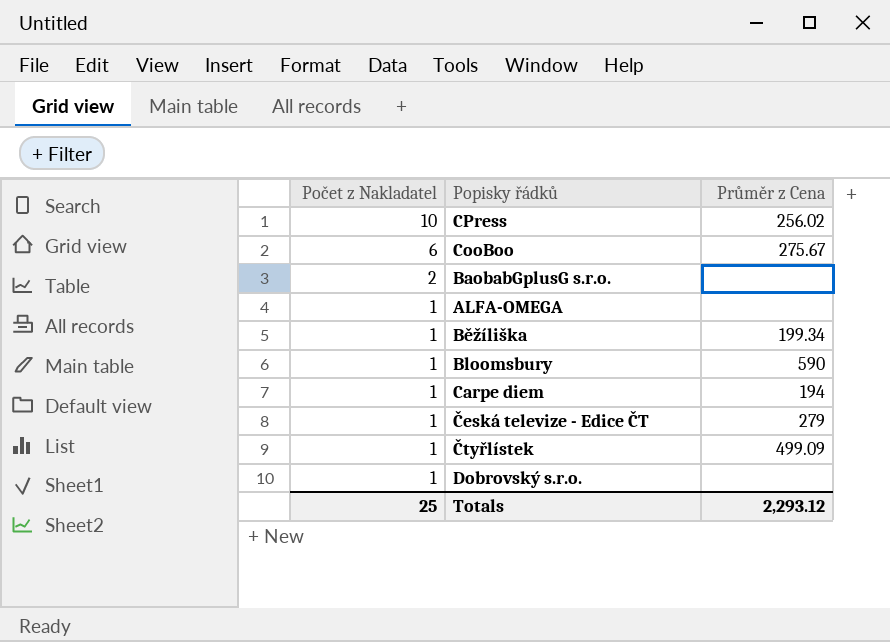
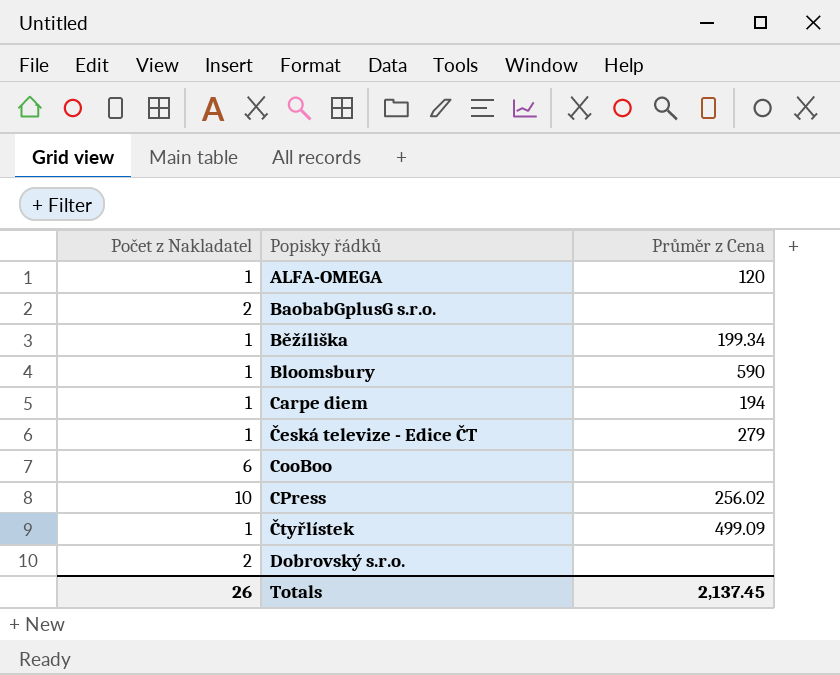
row order: Počet z Nakladatel descending -> Popisky řádků ascending
ALFA-OMEGA | Průměr z Cena: none -> 120
CooBoo | Průměr z Cena: 275.67 -> none
Dobrovský s.r.o. | Počet z Nakladatel: 1 -> 2
Totals | Počet z Nakladatel: 25 -> 26
Totals | Průměr z Cena: 2,293.12 -> 2,137.45

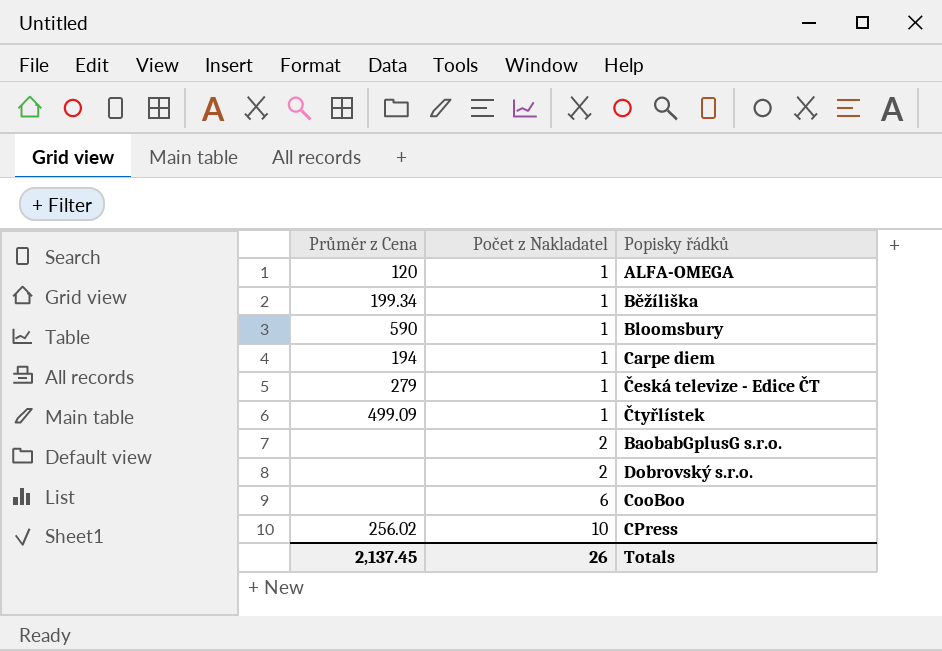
row order: Popisky řádků ascending -> Počet z Nakladatel ascending
column Průměr z Cena | position: 3 -> 1

